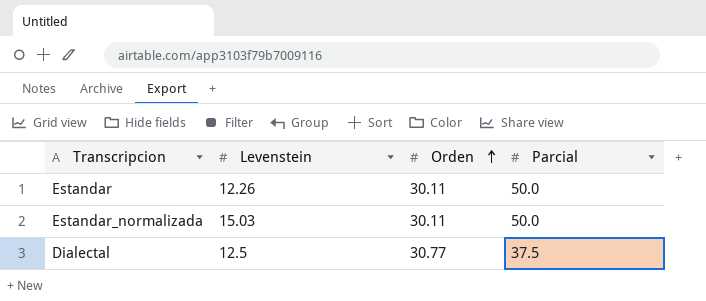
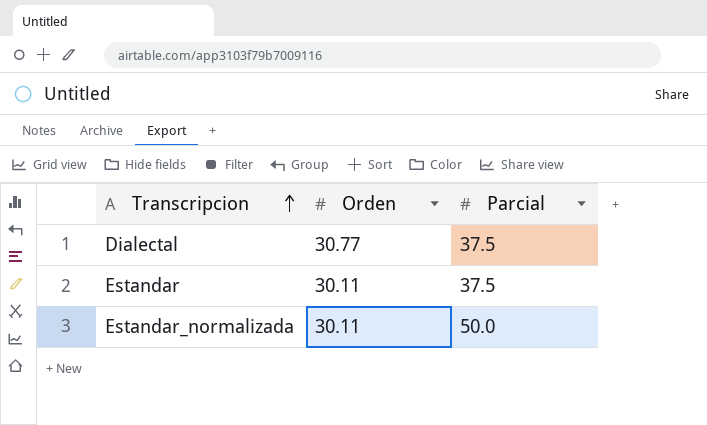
row order: Orden ascending -> Transcripcion ascending
column Levenstein | position: 2 -> none
Estandar | Parcial: 50.0 -> 37.5

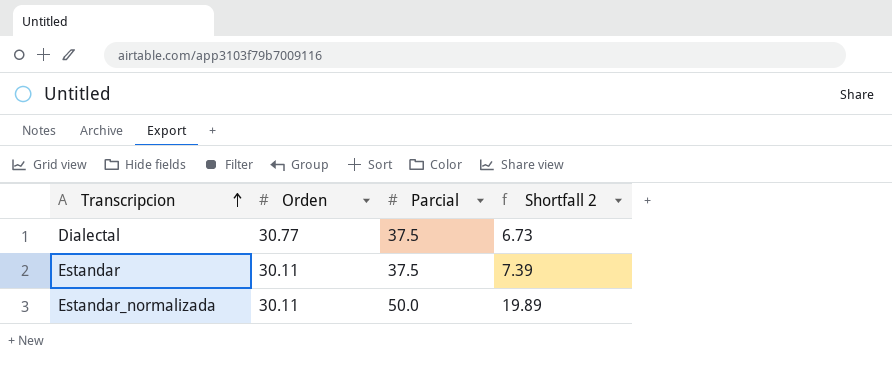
column Shortfall 2 | formula: none -> [Parcial] - [Orden]

